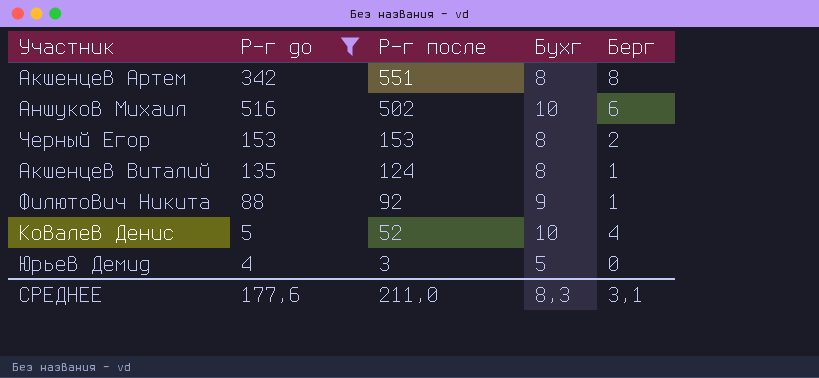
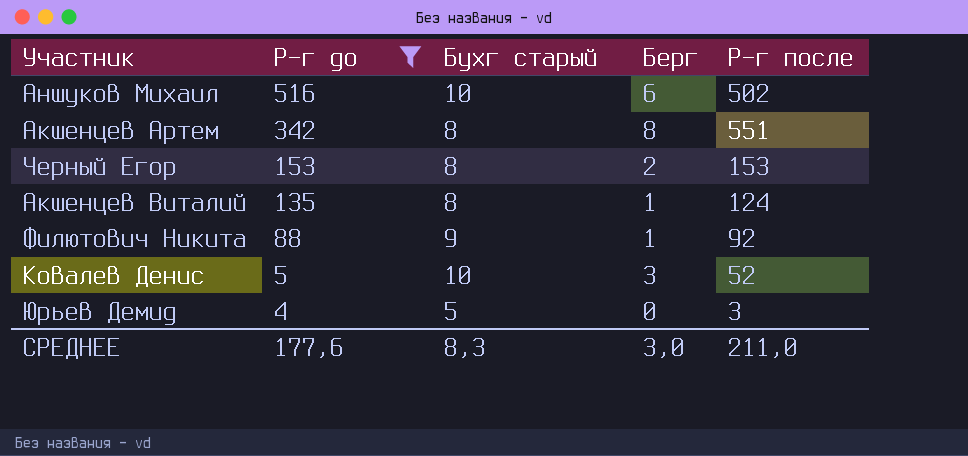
row order: Р-г после descending -> Р-г до descending
column name: Бухг -> Бухг старый
column Р-г после | position: 3 -> 5
Ковалев Денис | Берг: 4 -> 3
СРЕДНЕЕ | Берг: 3,1 -> 3,0

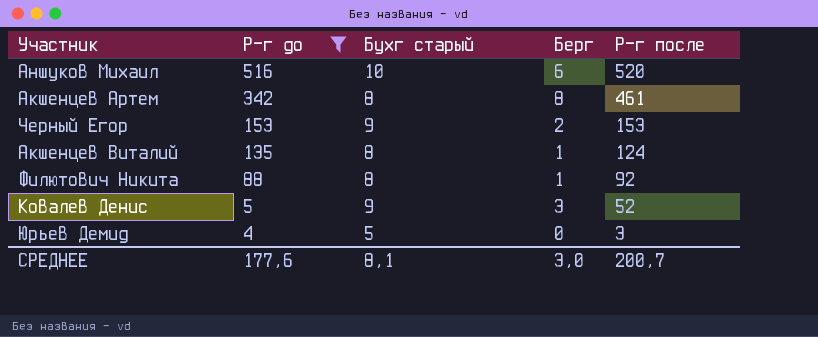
Аншуков Михаил | Р-г после: 502 -> 520
Акшенцев Артeм | Р-г после: 551 -> 461
Черный Егор | Бухг старый: 8 -> 9
Филютович Никита | Бухг старый: 9 -> 8
Ковалев Денис | Бухг старый: 10 -> 9
СРЕДНЕЕ | Бухг старый: 8,3 -> 8,1
СРЕДНЕЕ | Р-г после: 211,0 -> 200,7

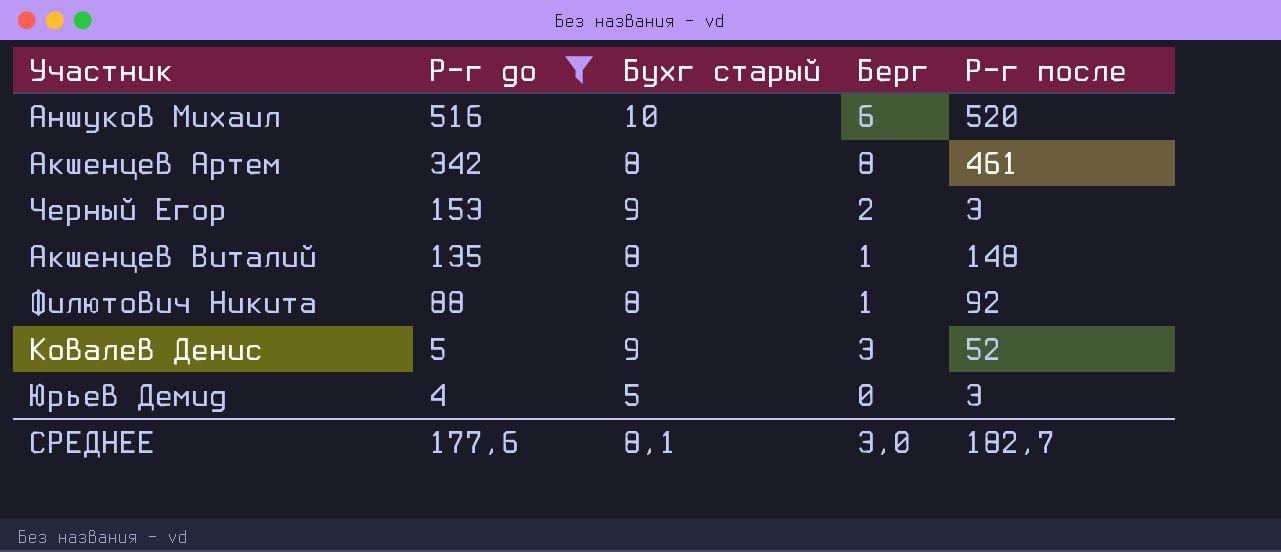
Черный Егор | Р-г после: 153 -> 3
Акшенцев Виталий | Р-г после: 124 -> 148
СРЕДНЕЕ | Р-г после: 200,7 -> 182,7

